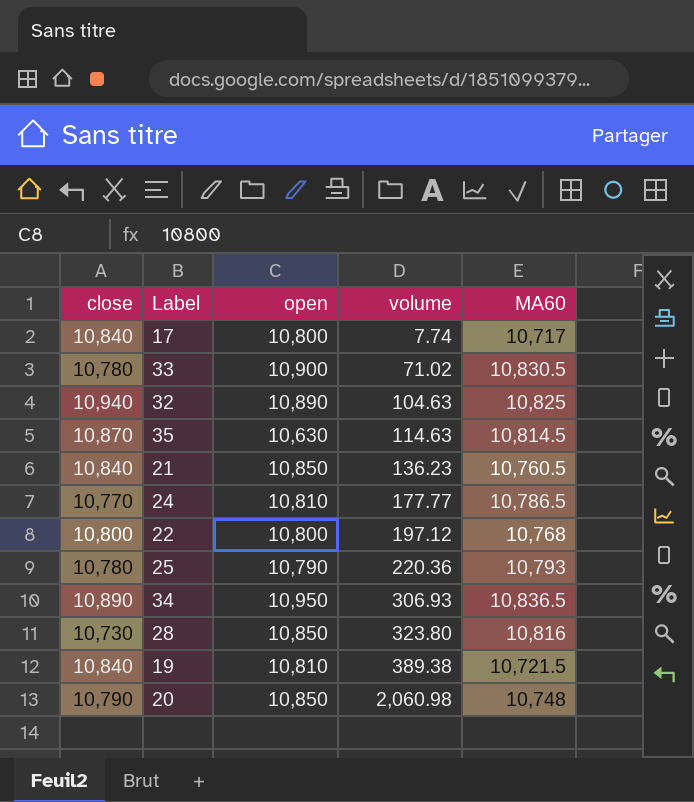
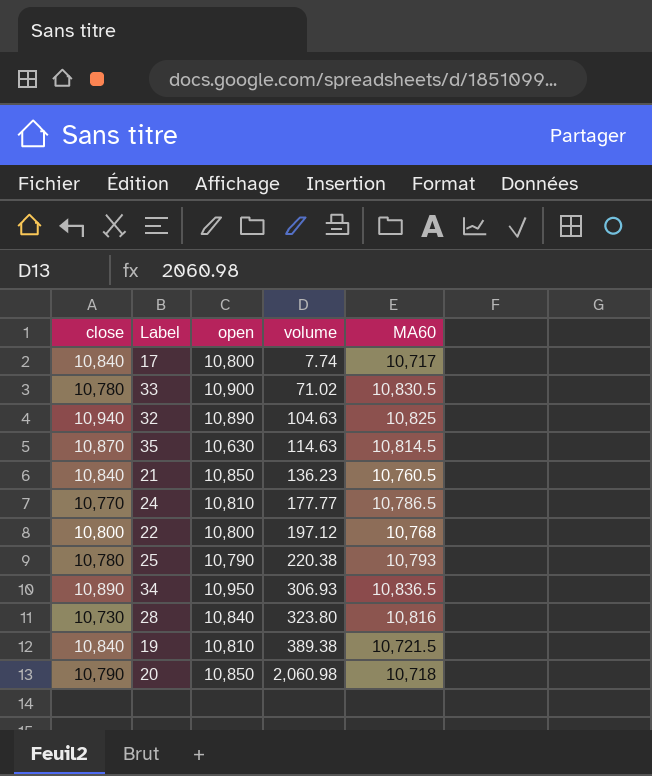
25 | volume: 220.36 -> 220.38
28 | open: 10,850 -> 10,840
20 | MA60: 10,748 -> 10,718

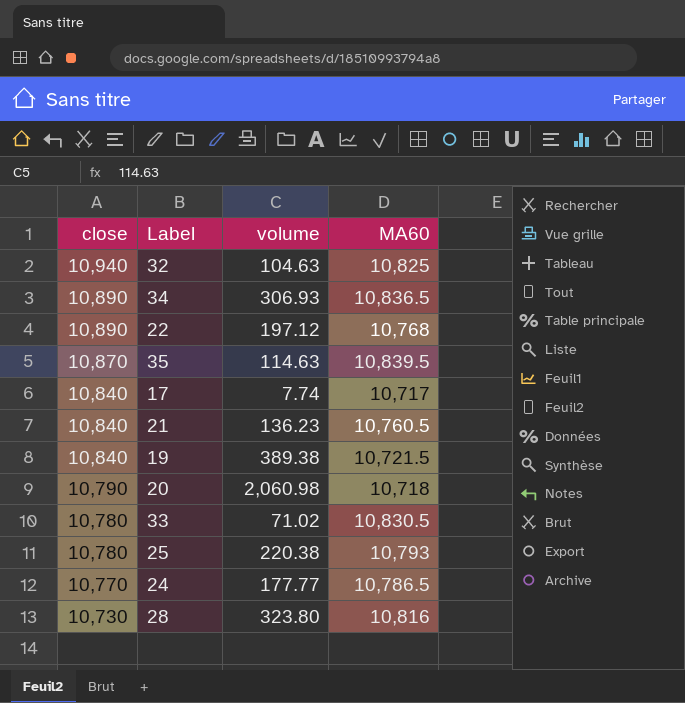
row order: volume ascending -> close descending
column open | position: 3 -> none
22 | close: 10,800 -> 10,890
35 | MA60: 10,814.5 -> 10,839.5

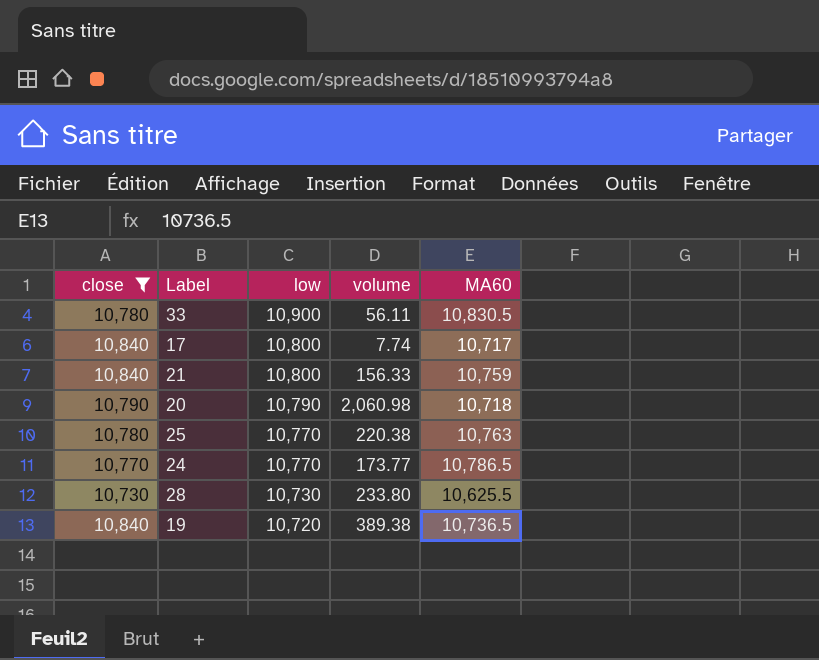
filter: none -> close <= 10,840
row order: close descending -> low descending
column low | position: none -> 3
33 | volume: 71.02 -> 56.11
21 | volume: 136.23 -> 156.33
21 | MA60: 10,760.5 -> 10,759
25 | MA60: 10,793 -> 10,763
24 | volume: 177.77 -> 173.77
28 | volume: 323.80 -> 233.80
28 | MA60: 10,816 -> 10,625.5
19 | MA60: 10,721.5 -> 10,736.5

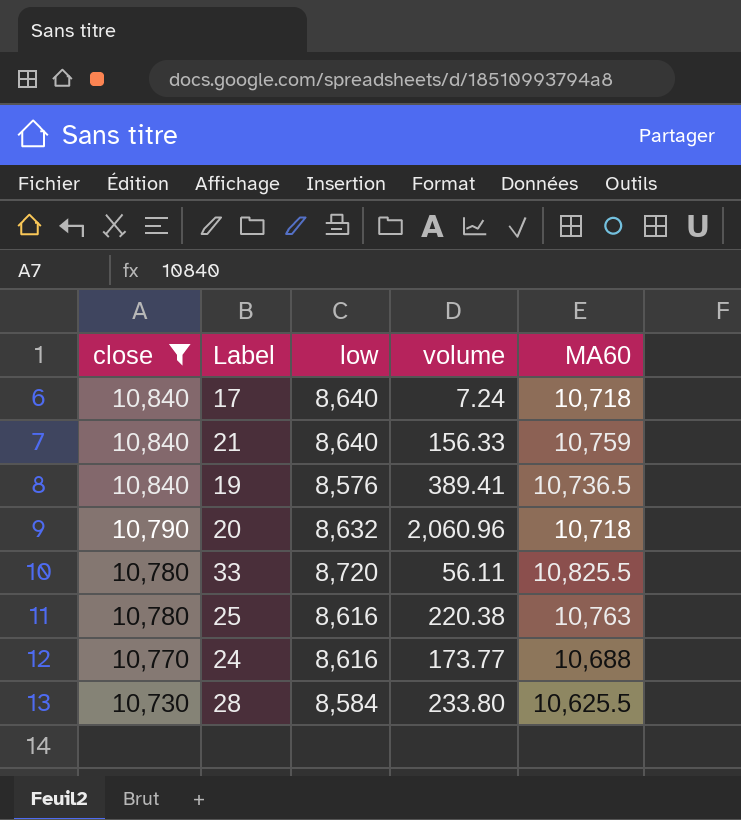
row order: low descending -> close descending
17 | low: 10,800 -> 8,640
17 | volume: 7.74 -> 7.24
17 | MA60: 10,717 -> 10,718
21 | low: 10,800 -> 8,640
19 | low: 10,720 -> 8,576
19 | volume: 389.38 -> 389.41
20 | low: 10,790 -> 8,632
20 | volume: 2,060.98 -> 2,060.96
33 | low: 10,900 -> 8,720
33 | MA60: 10,830.5 -> 10,825.5
25 | low: 10,770 -> 8,616
24 | low: 10,770 -> 8,616
24 | MA60: 10,786.5 -> 10,688
28 | low: 10,730 -> 8,584

